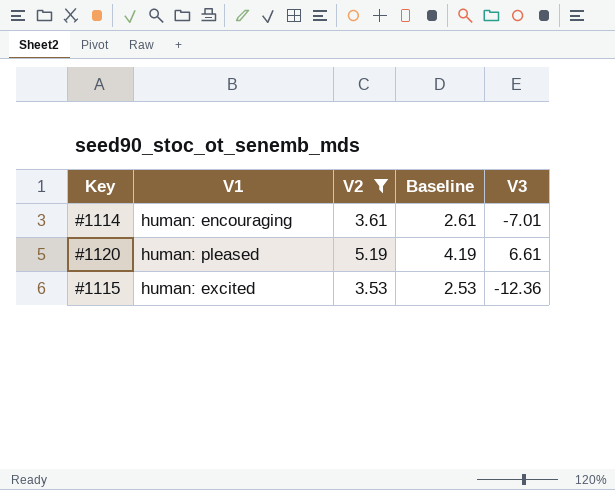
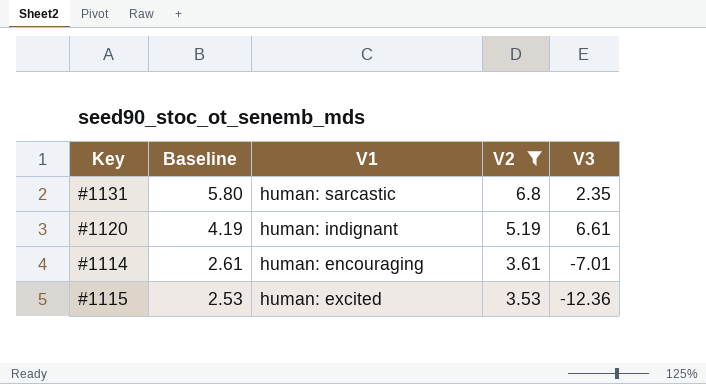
row order: none -> Baseline descending
column Baseline | position: 4 -> 2
row #1131: none -> 5.80 | human: sarcastic | 6.8 | 2.35
#1120 | V1: human: pleased -> human: indignant

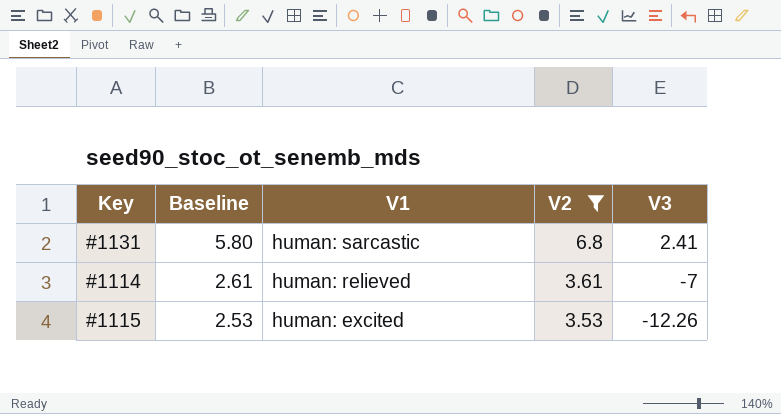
row #1120: 4.19 | human: indignant | 5.19 | 6.61 -> none
#1131 | V3: 2.35 -> 2.41
#1114 | V1: human: encouraging -> human: relieved
#1114 | V3: -7.01 -> -7
#1115 | V3: -12.36 -> -12.26

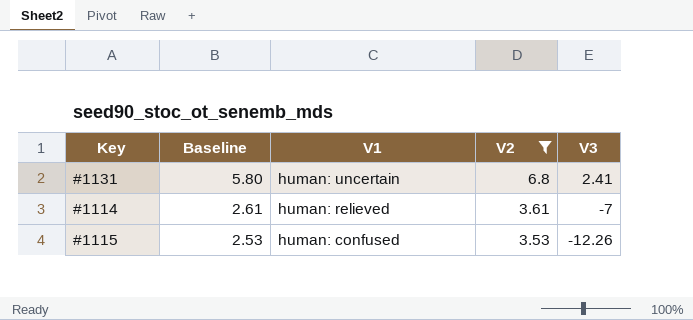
#1131 | V1: human: sarcastic -> human: uncertain
#1115 | V1: human: excited -> human: confused

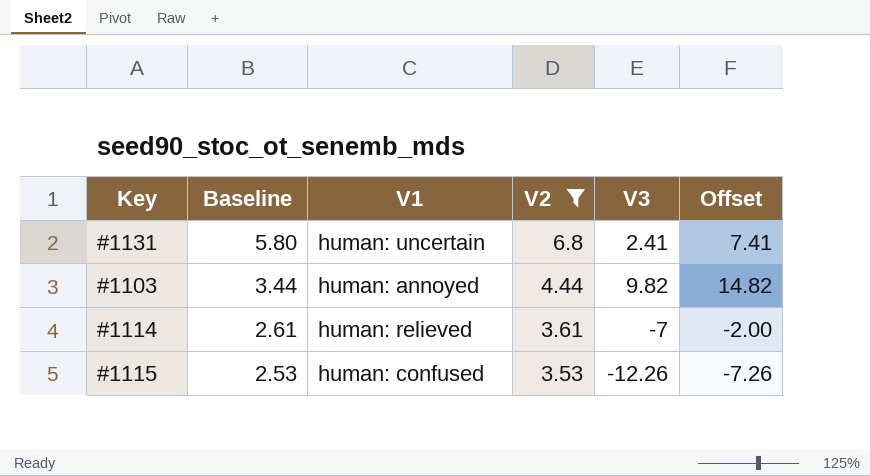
column Offset | formula: none -> [V3] + 5
row #1103: none -> 3.44 | human: annoyed | 4.44 | 9.82 | 14.82

